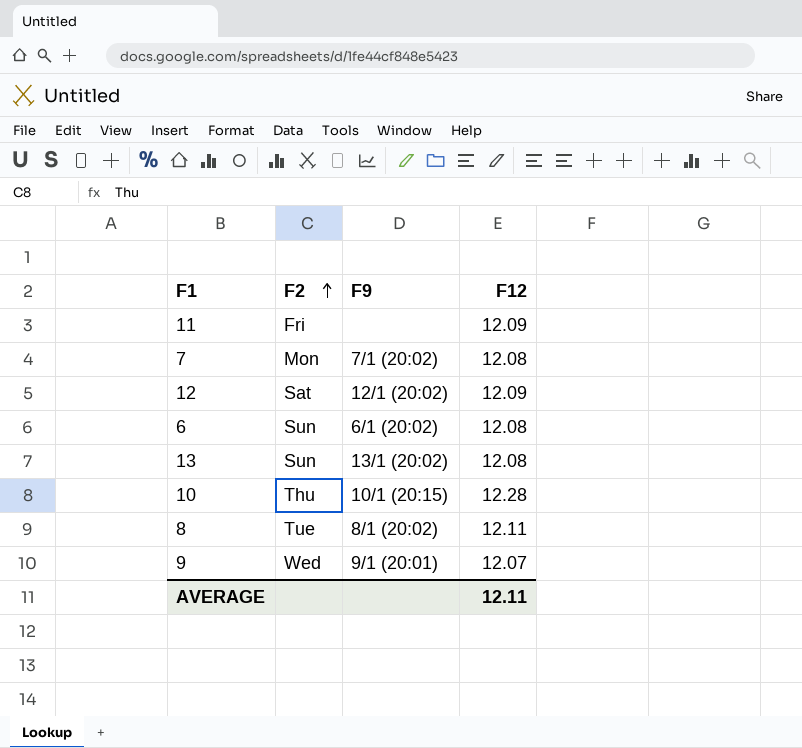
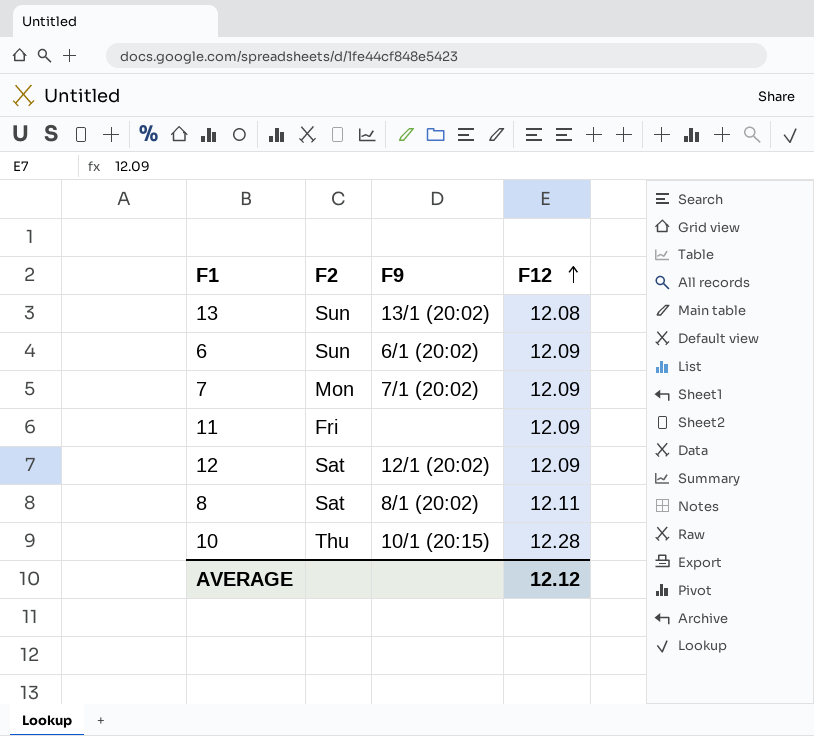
row order: F2 ascending -> F12 ascending
row 9: Wed | 9/1 (20:01) | 12.07 -> none
6 | F12: 12.08 -> 12.09
7 | F12: 12.08 -> 12.09
8 | F2: Tue -> Sat
AVERAGE | F12: 12.11 -> 12.12

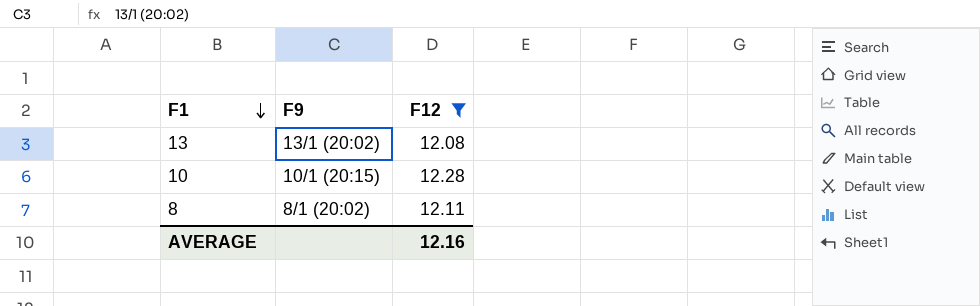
filter: none -> F12 != 12.09
row order: F12 ascending -> F1 descending
column F2 | position: 2 -> none
AVERAGE | F12: 12.12 -> 12.16

